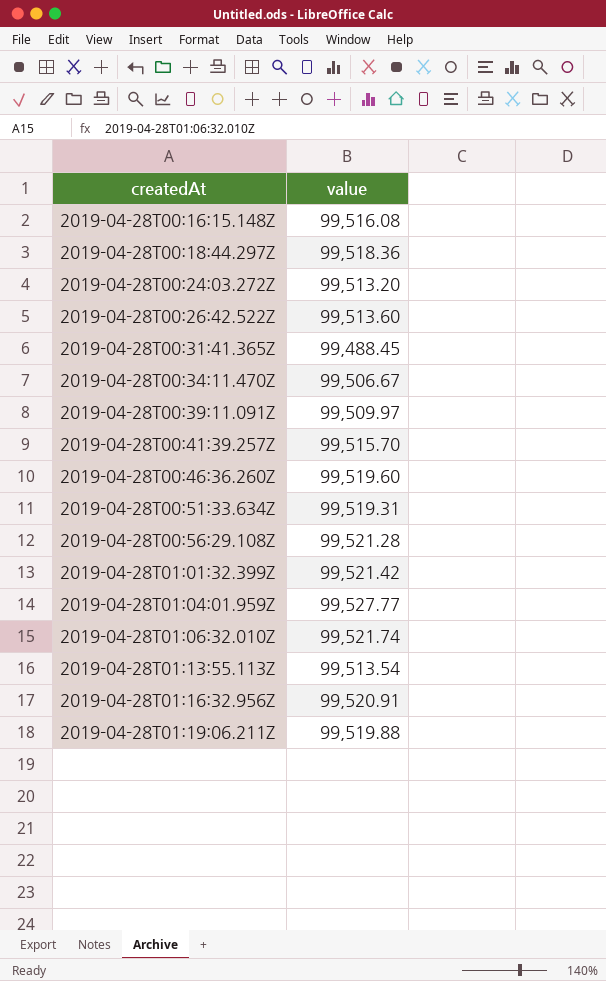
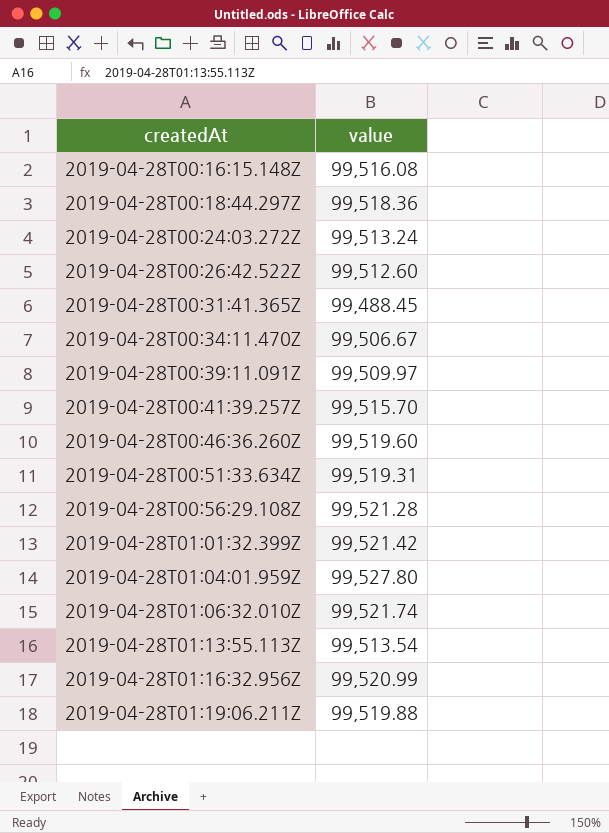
2019-04-28T00:24:03.272Z | value: 99,513.20 -> 99,513.24
2019-04-28T00:26:42.522Z | value: 99,513.60 -> 99,512.60
2019-04-28T01:04:01.959Z | value: 99,527.77 -> 99,527.80
2019-04-28T01:16:32.956Z | value: 99,520.91 -> 99,520.99

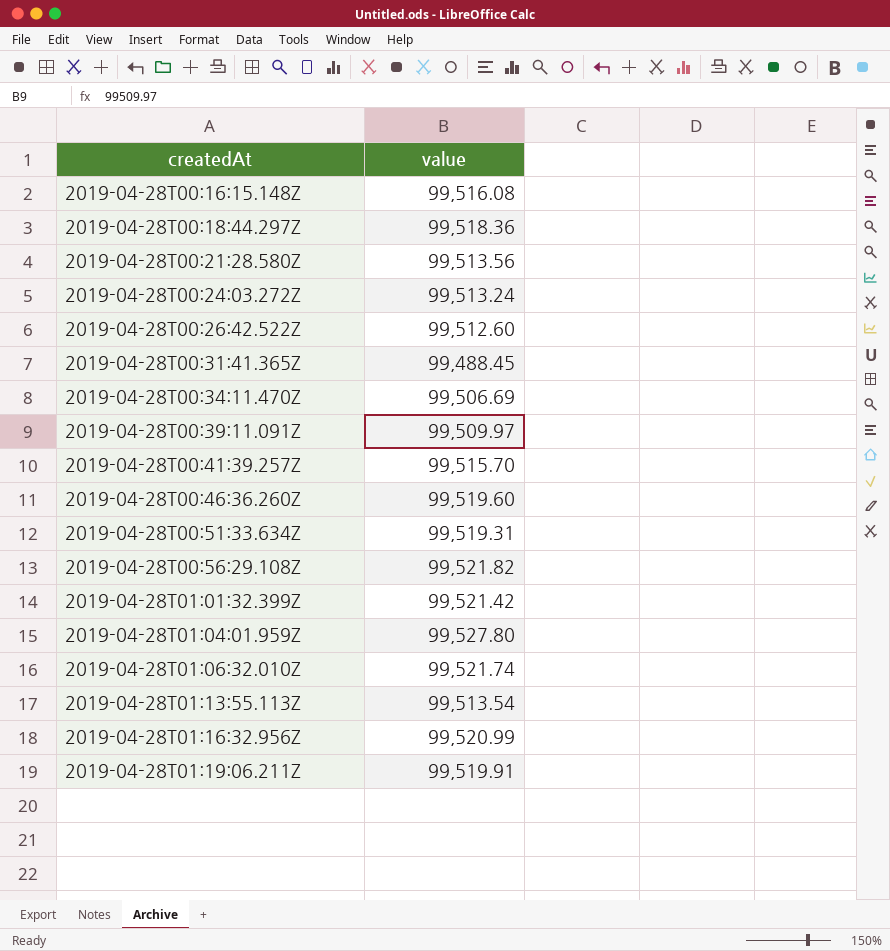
row 2019-04-28T00:21:28.580Z: none -> 99,513.56
2019-04-28T00:34:11.470Z | value: 99,506.67 -> 99,506.69
2019-04-28T00:56:29.108Z | value: 99,521.28 -> 99,521.82
2019-04-28T01:19:06.211Z | value: 99,519.88 -> 99,519.91

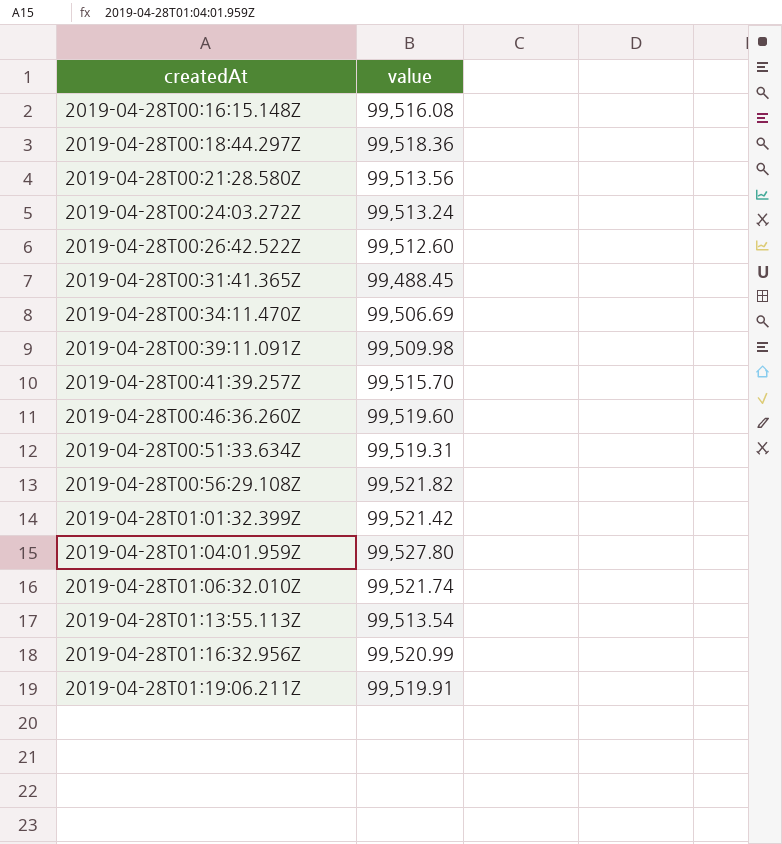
2019-04-28T00:39:11.091Z | value: 99,509.97 -> 99,509.98

